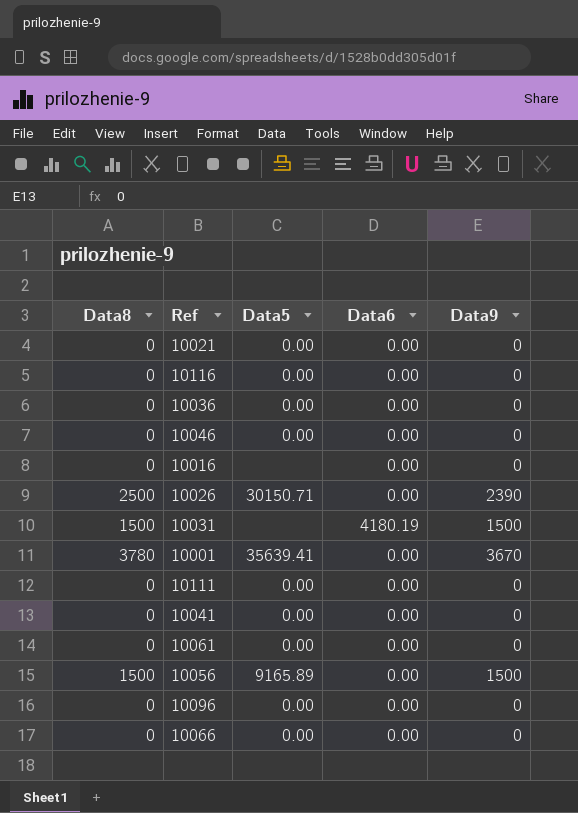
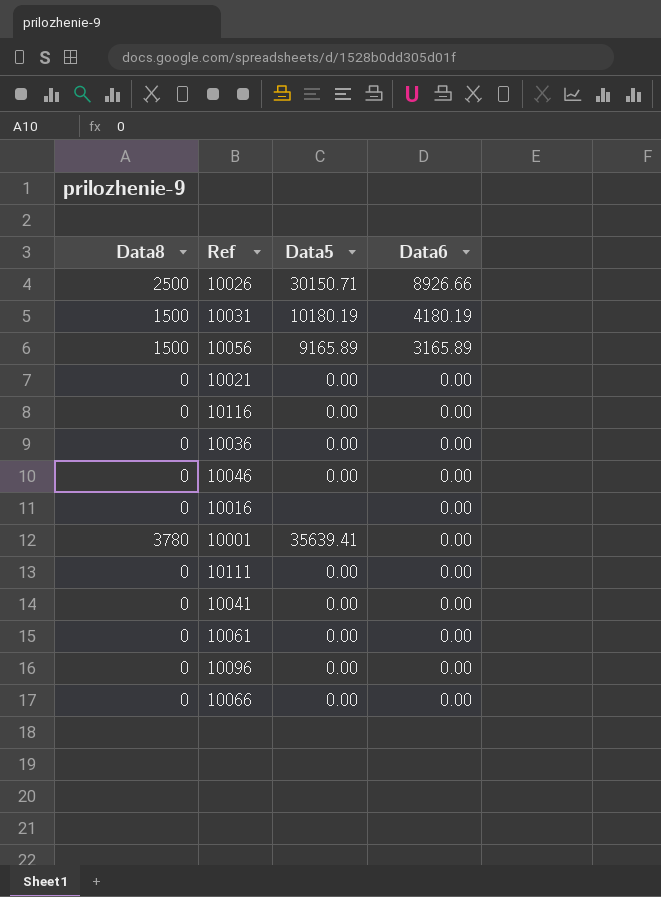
row order: none -> Data6 descending
column Data9 | position: 5 -> none
10026 | Data6: 0.00 -> 8926.66
10031 | Data5: none -> 10180.19
10056 | Data6: 0.00 -> 3165.89

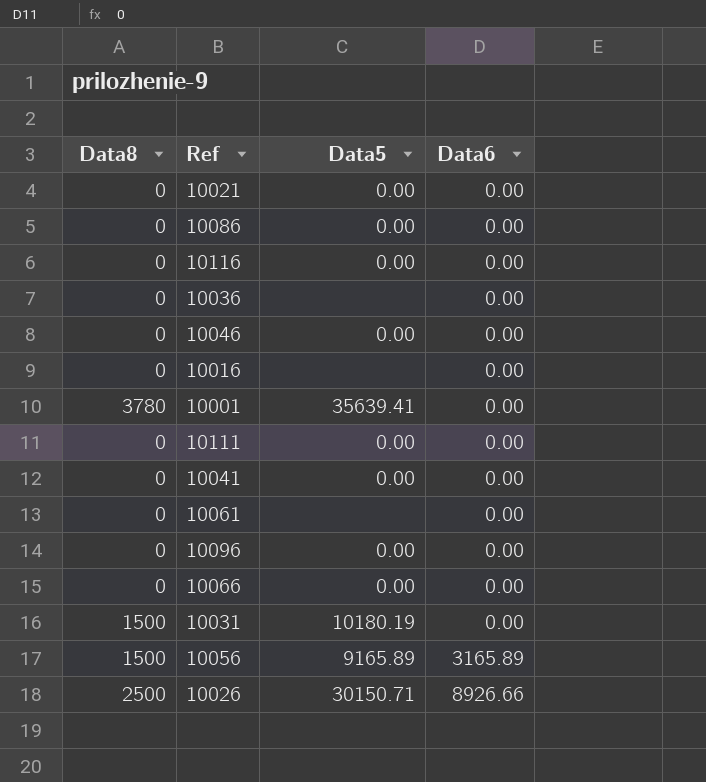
row order: Data6 descending -> Data6 ascending
row 10086: none -> 0 | 0.00 | 0.00
10036 | Data5: 0.00 -> none
10061 | Data5: 0.00 -> none
10031 | Data6: 4180.19 -> 0.00

